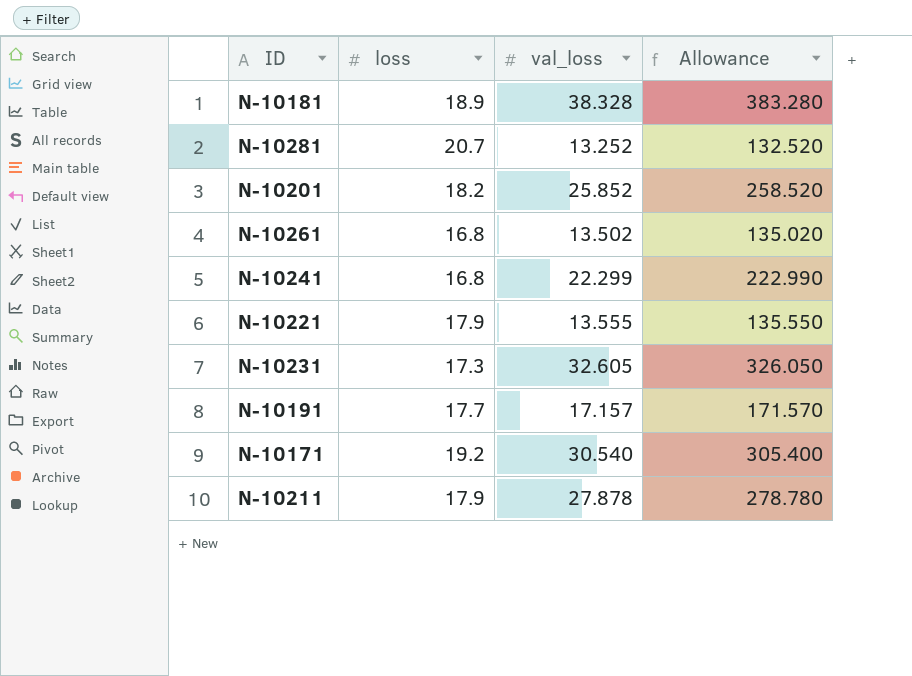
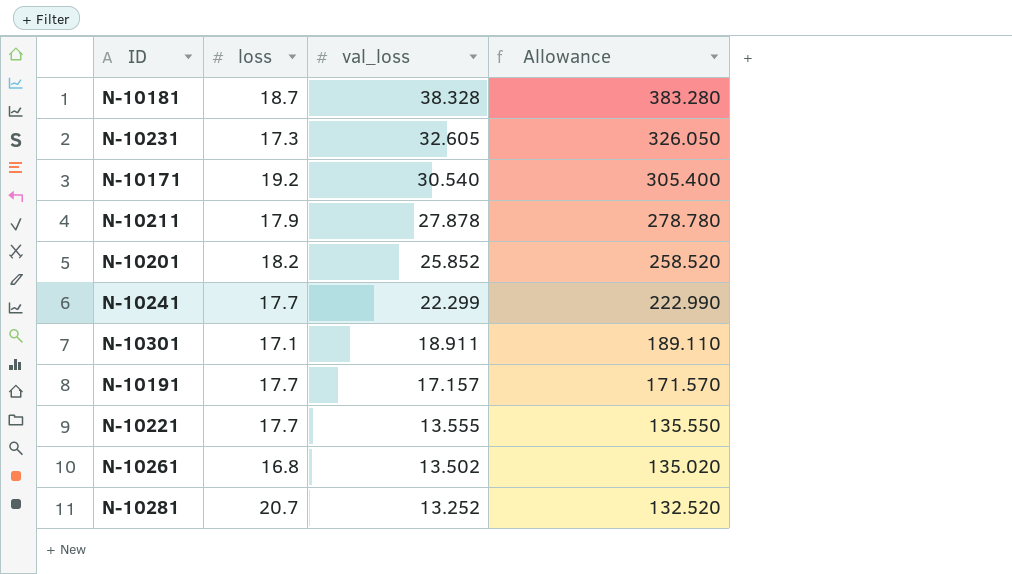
row order: none -> val_loss descending
N-10181 | loss: 18.9 -> 18.7
N-10241 | loss: 16.8 -> 17.7
row N-10301: none -> 17.1 | 18.911 | 189.110
N-10221 | loss: 17.9 -> 17.7

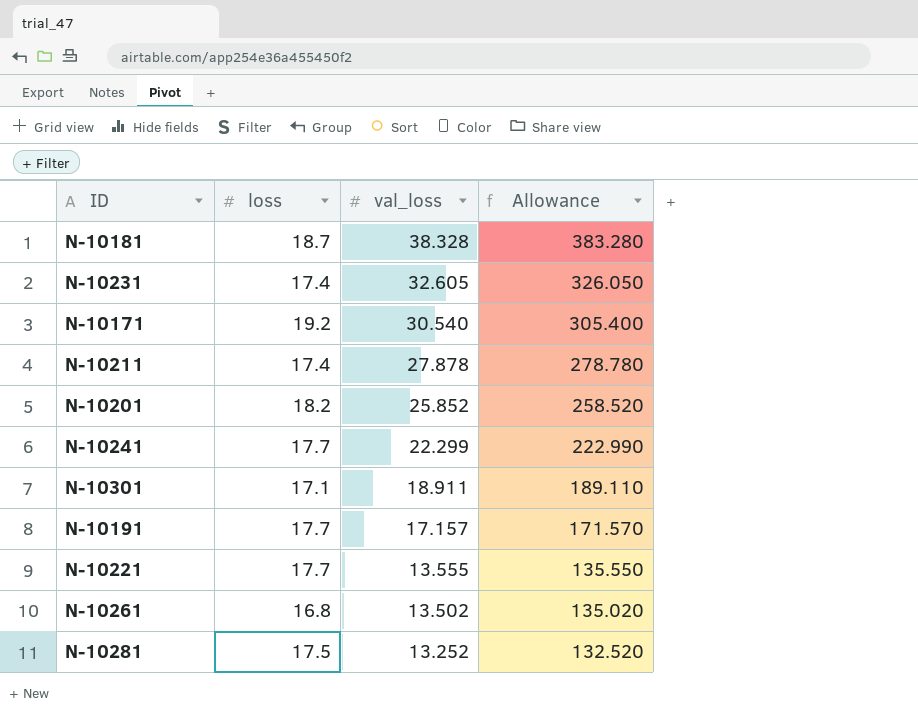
N-10231 | loss: 17.3 -> 17.4
N-10211 | loss: 17.9 -> 17.4
N-10281 | loss: 20.7 -> 17.5

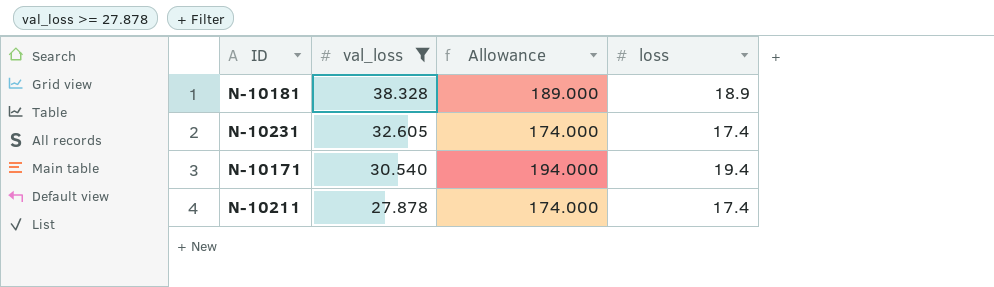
filter: none -> val_loss >= 27.878
column Allowance | formula: [val_loss] * 10 -> [loss] * 10
column loss | position: 2 -> 4
N-10181 | loss: 18.7 -> 18.9
N-10171 | loss: 19.2 -> 19.4

